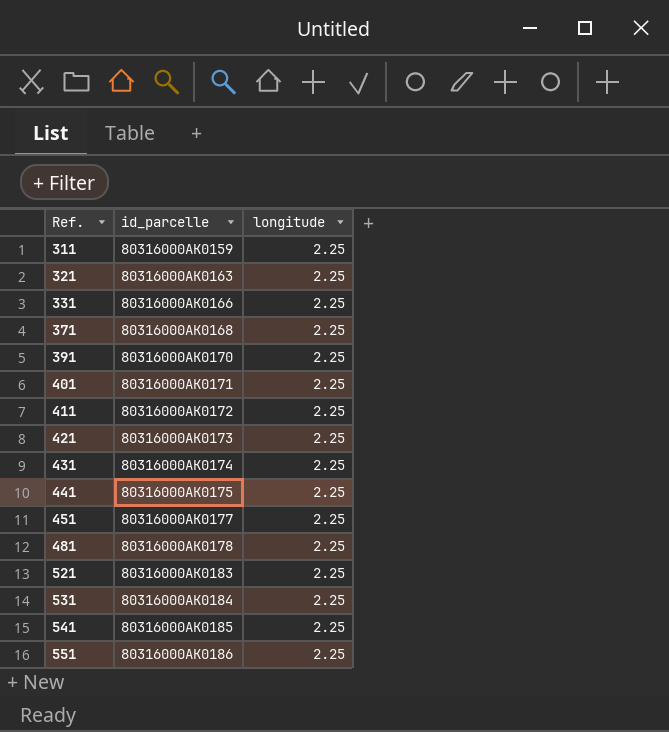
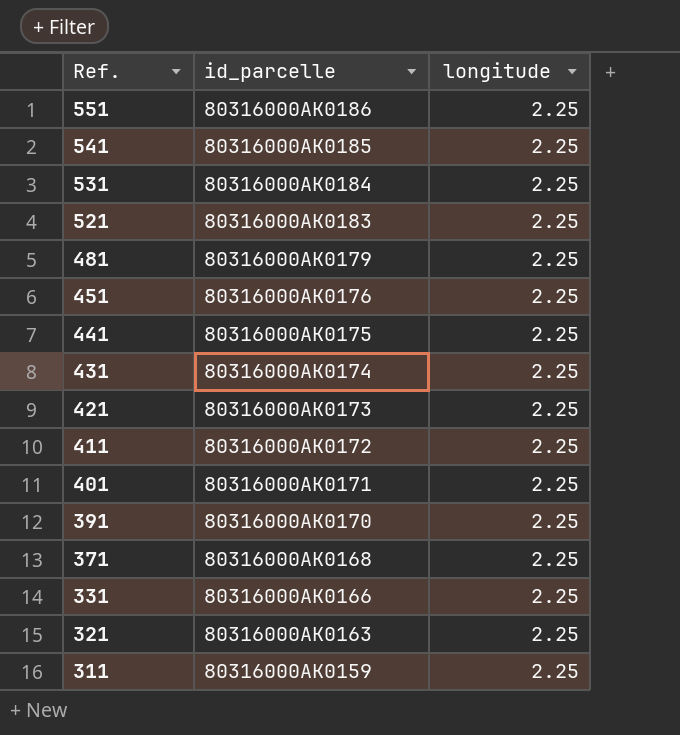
row order: Ref. ascending -> Ref. descending
481 | id_parcelle: 80316000AK0178 -> 80316000AK0179
451 | id_parcelle: 80316000AK0177 -> 80316000AK0176

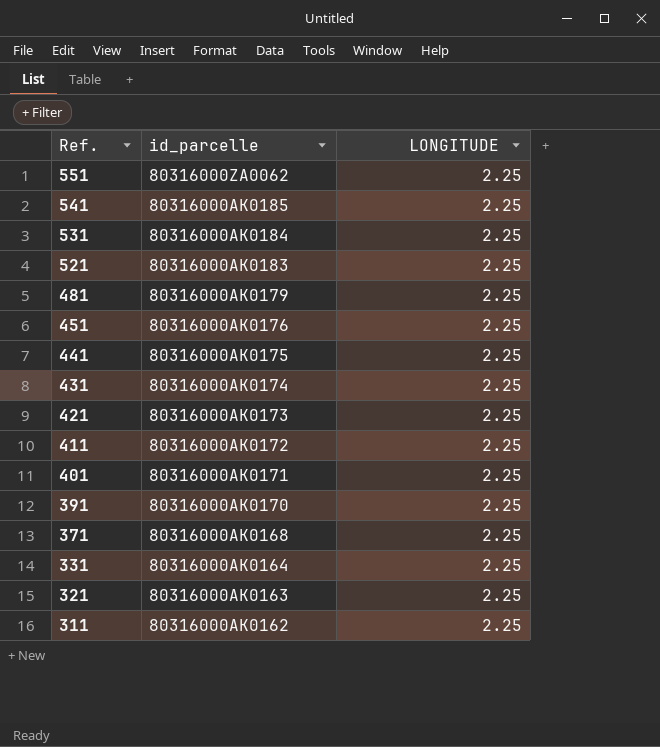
column name: longitude -> LONGITUDE
551 | id_parcelle: 80316000AK0186 -> 80316000ZA0062
331 | id_parcelle: 80316000AK0166 -> 80316000AK0164
311 | id_parcelle: 80316000AK0159 -> 80316000AK0162

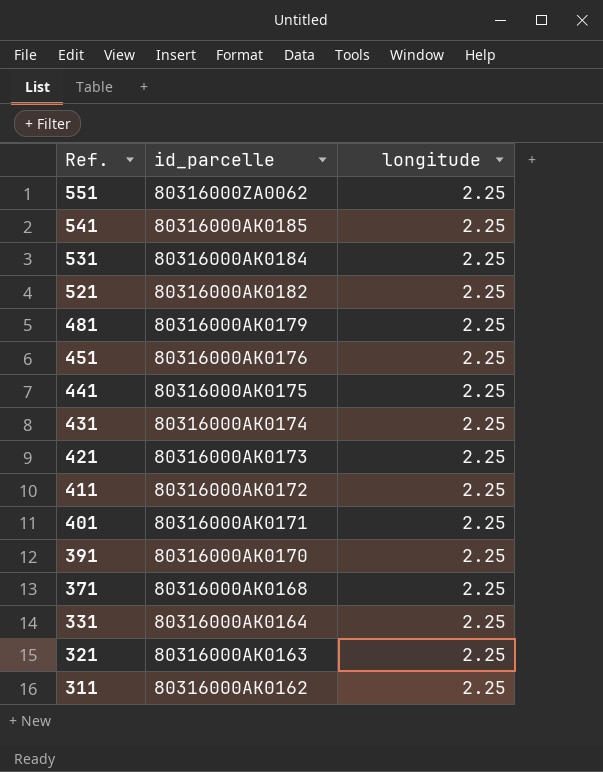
column name: LONGITUDE -> longitude
521 | id_parcelle: 80316000AK0183 -> 80316000AK0182

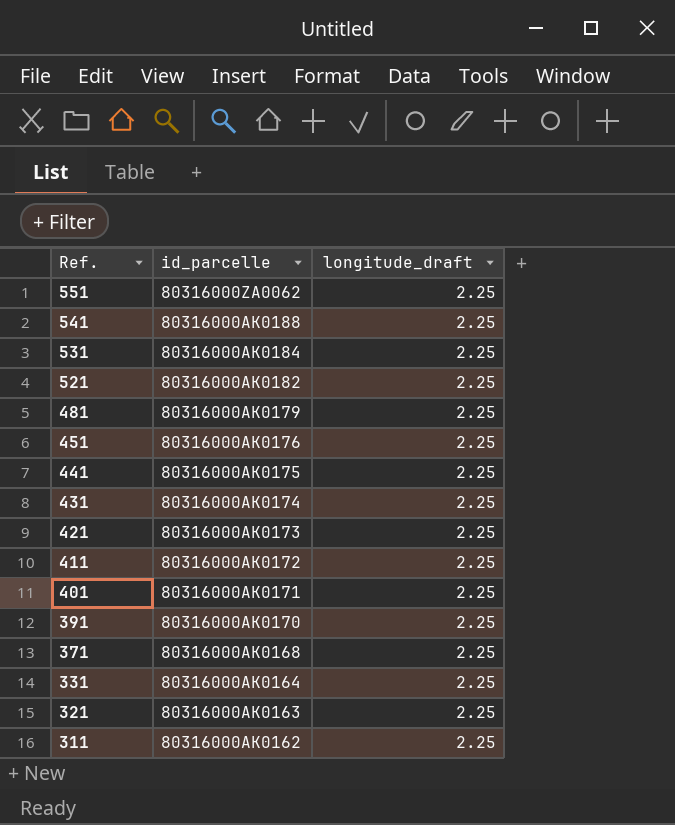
column name: longitude -> longitude_draft
541 | id_parcelle: 80316000AK0185 -> 80316000AK0188

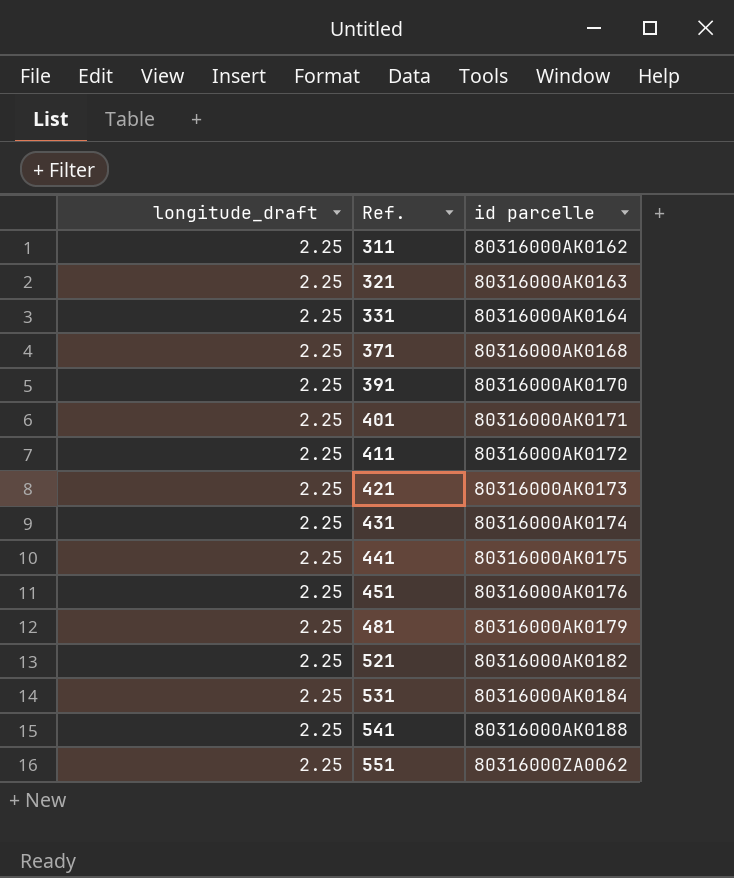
row order: Ref. descending -> Ref. ascending
column longitude_draft | position: 3 -> 1
column name: id_parcelle -> id parcelle

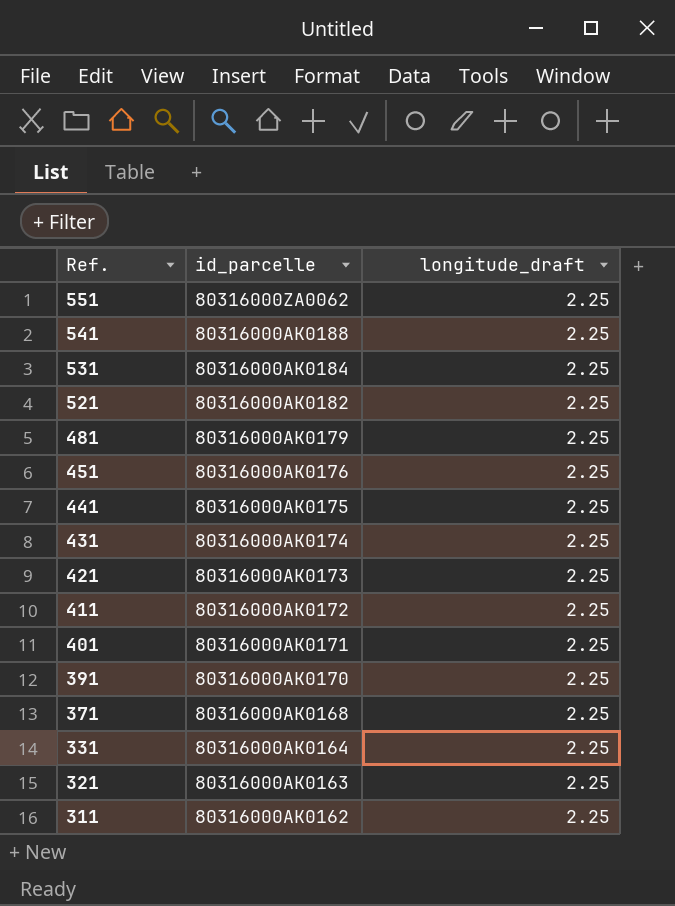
row order: Ref. ascending -> Ref. descending
column name: id parcelle -> id_parcelle
column longitude_draft | position: 1 -> 3

